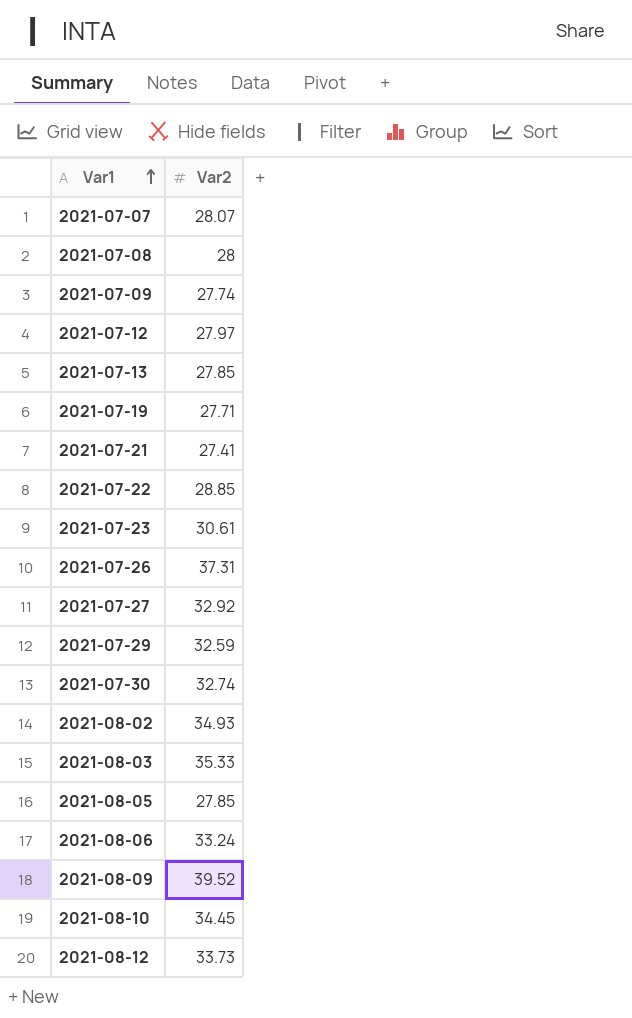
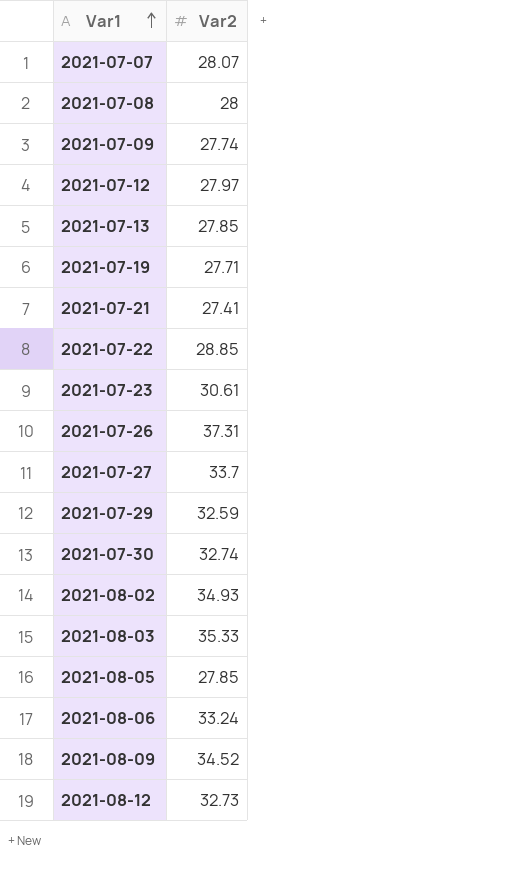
row 2021-08-10: 34.45 -> none
2021-07-27 | Var2: 32.92 -> 33.7
2021-08-09 | Var2: 39.52 -> 34.52
2021-08-12 | Var2: 33.73 -> 32.73

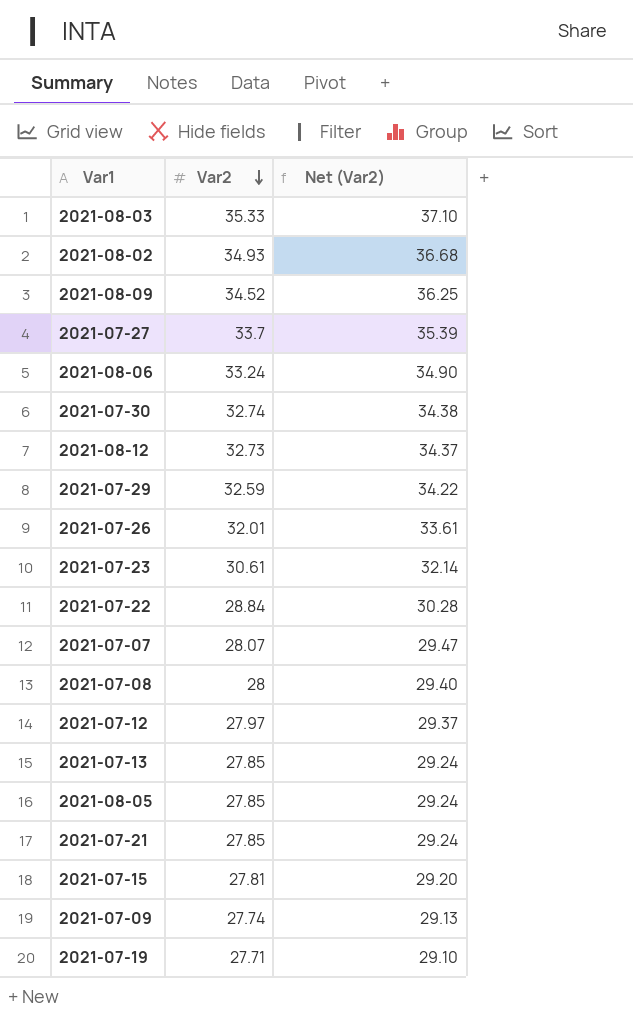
row order: Var1 ascending -> Var2 descending
column Net (Var2) | formula: none -> [Var2] * 1.05
2021-07-26 | Var2: 37.31 -> 32.01
2021-07-22 | Var2: 28.85 -> 28.84
2021-07-21 | Var2: 27.41 -> 27.85
row 2021-07-15: none -> 27.81 | 29.20

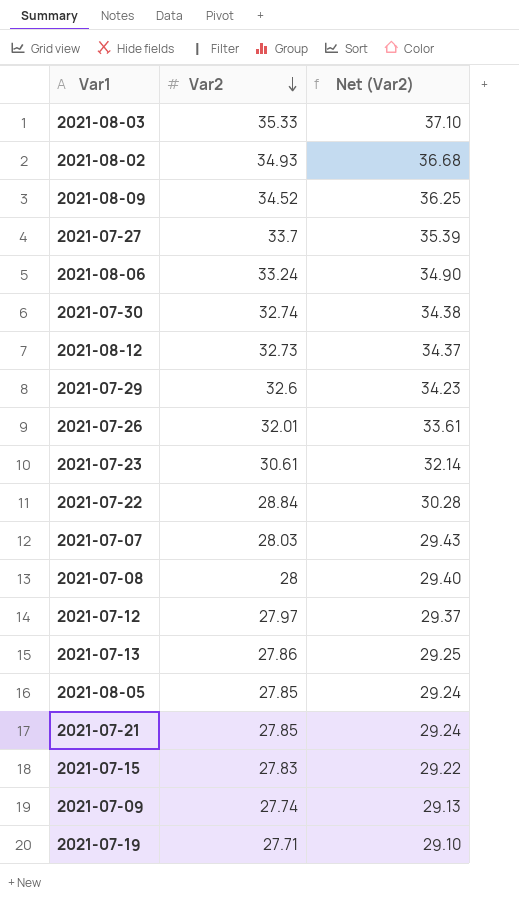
2021-07-29 | Var2: 32.59 -> 32.6
2021-07-29 | Net (Var2): 34.22 -> 34.23
2021-07-07 | Var2: 28.07 -> 28.03
2021-07-07 | Net (Var2): 29.47 -> 29.43
2021-07-13 | Var2: 27.85 -> 27.86
2021-07-13 | Net (Var2): 29.24 -> 29.25
2021-07-15 | Var2: 27.81 -> 27.83
2021-07-15 | Net (Var2): 29.20 -> 29.22

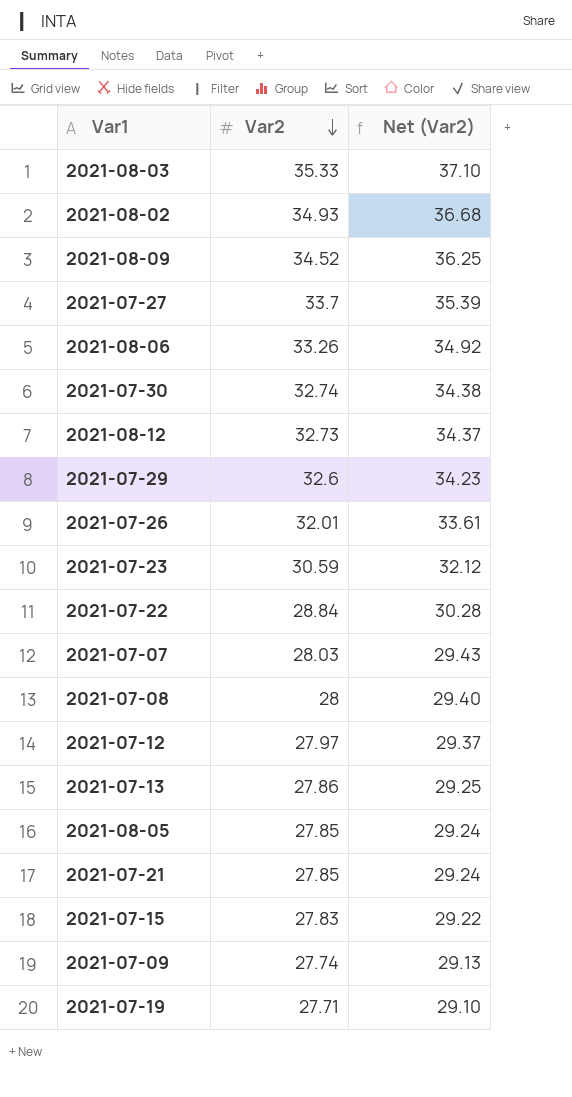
2021-08-06 | Var2: 33.24 -> 33.26
2021-08-06 | Net (Var2): 34.90 -> 34.92
2021-07-23 | Var2: 30.61 -> 30.59
2021-07-23 | Net (Var2): 32.14 -> 32.12

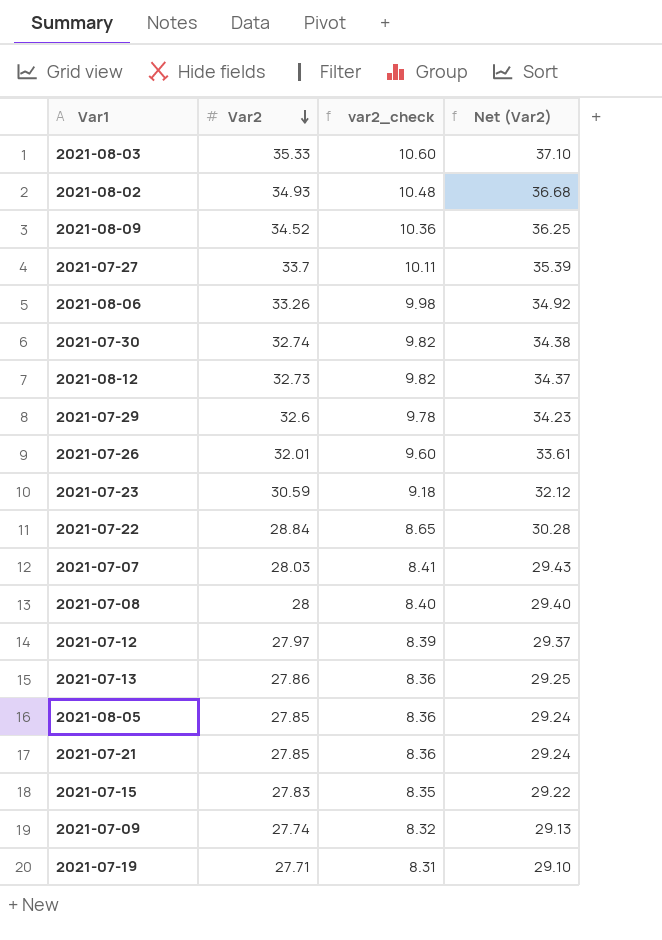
column var2_check | formula: none -> [Var2] * 0.3

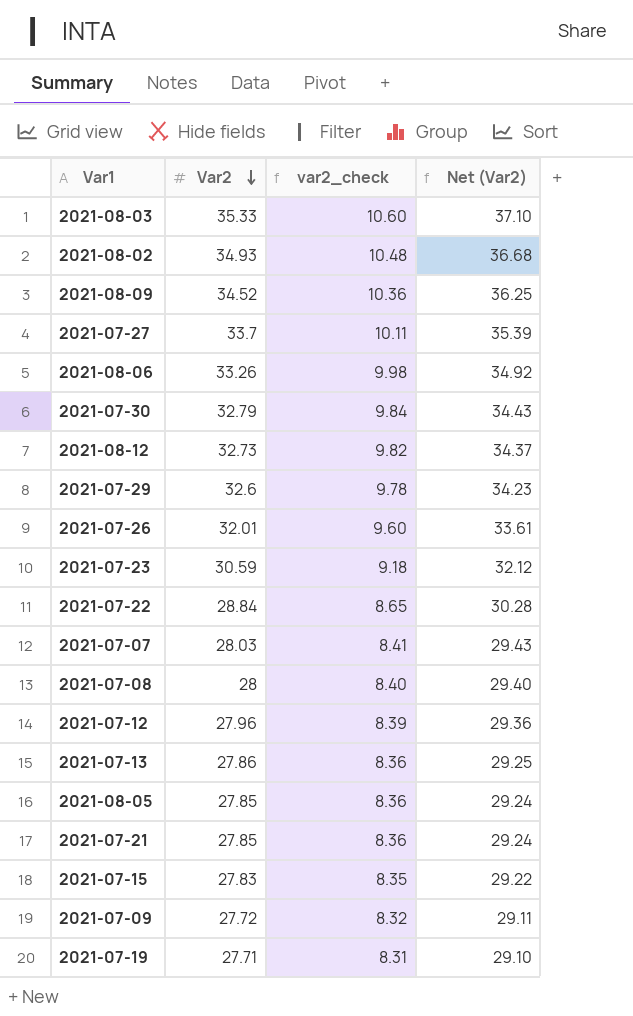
2021-07-30 | Var2: 32.74 -> 32.79
2021-07-30 | var2_check: 9.82 -> 9.84
2021-07-30 | Net (Var2): 34.38 -> 34.43
2021-07-12 | Var2: 27.97 -> 27.96
2021-07-12 | Net (Var2): 29.37 -> 29.36
2021-07-09 | Var2: 27.74 -> 27.72
2021-07-09 | Net (Var2): 29.13 -> 29.11

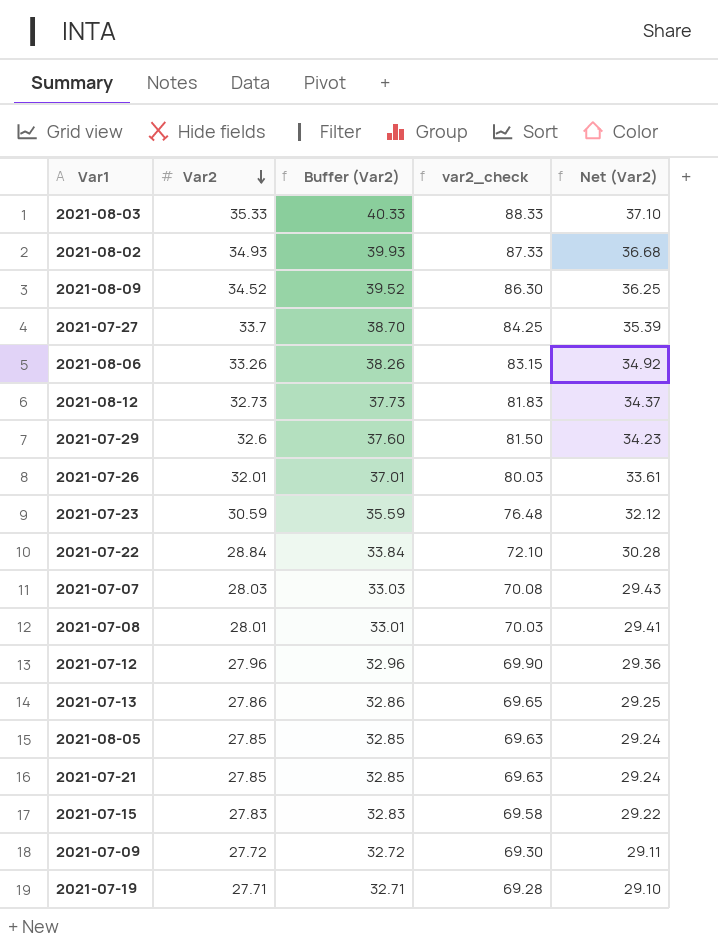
column Buffer (Var2) | formula: none -> [Var2] + 5
column var2_check | formula: [Var2] * 0.3 -> [Var2] * 2.5
row 2021-07-30: 32.79 | 9.84 | 34.43 -> none
2021-07-08 | Var2: 28 -> 28.01
2021-07-08 | Net (Var2): 29.40 -> 29.41

